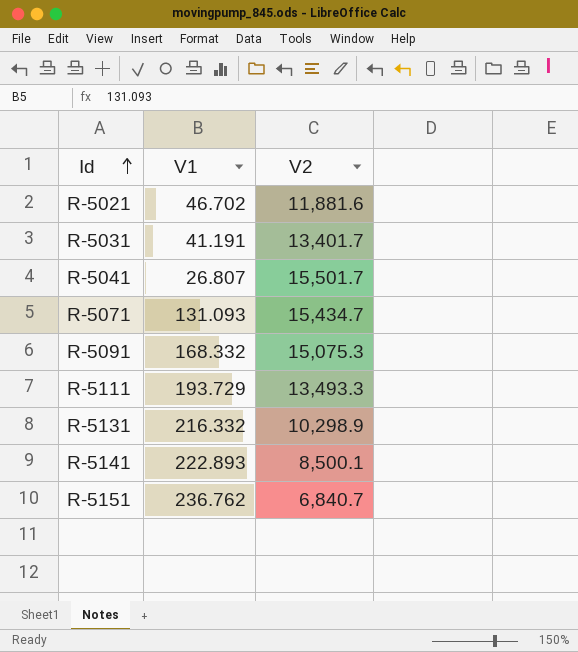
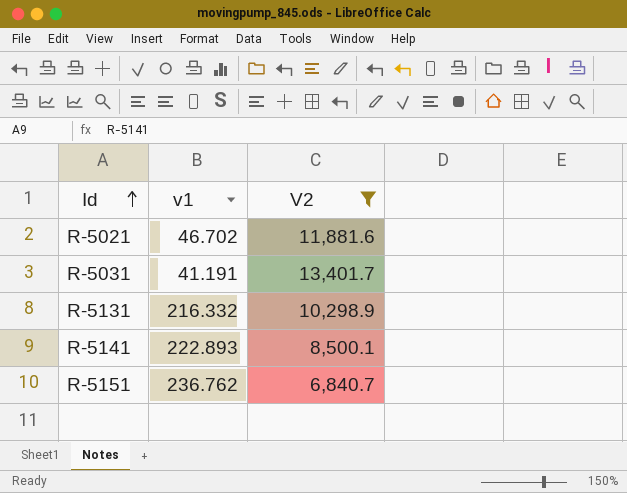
filter: none -> V2 <= 13,401.7
column name: V1 -> v1

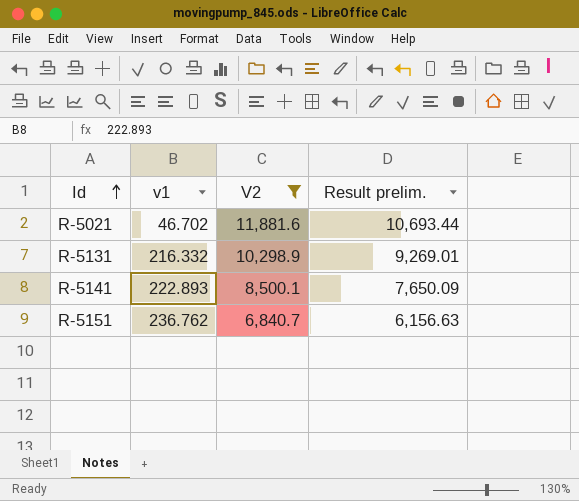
column Result prelim. | formula: none -> [V2] * 0.9
row R-5031: 41.191 | 13,401.7 -> none

